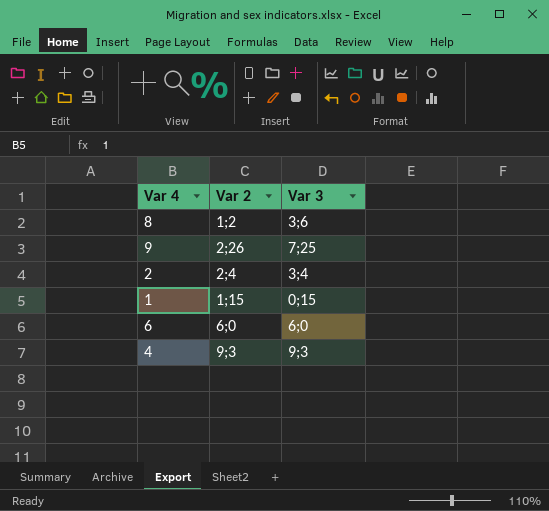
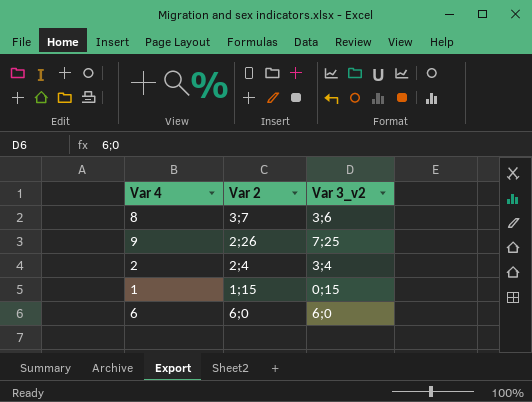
column name: Var 3 -> Var 3_v2
row 4: 9;3 | 9;3 -> none
8 | Var 2: 1;2 -> 3;7

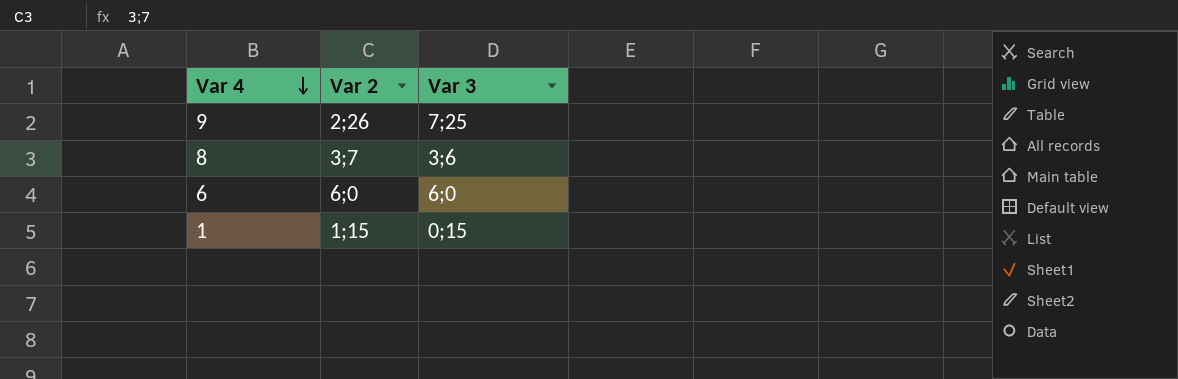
row order: none -> Var 4 descending
column name: Var 3_v2 -> Var 3
row 2: 2;4 | 3;4 -> none

